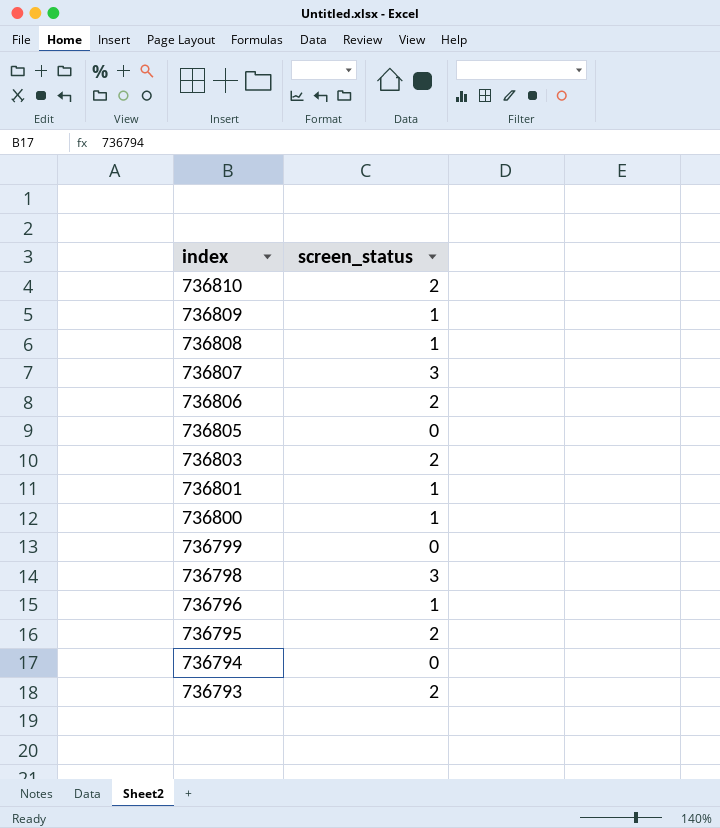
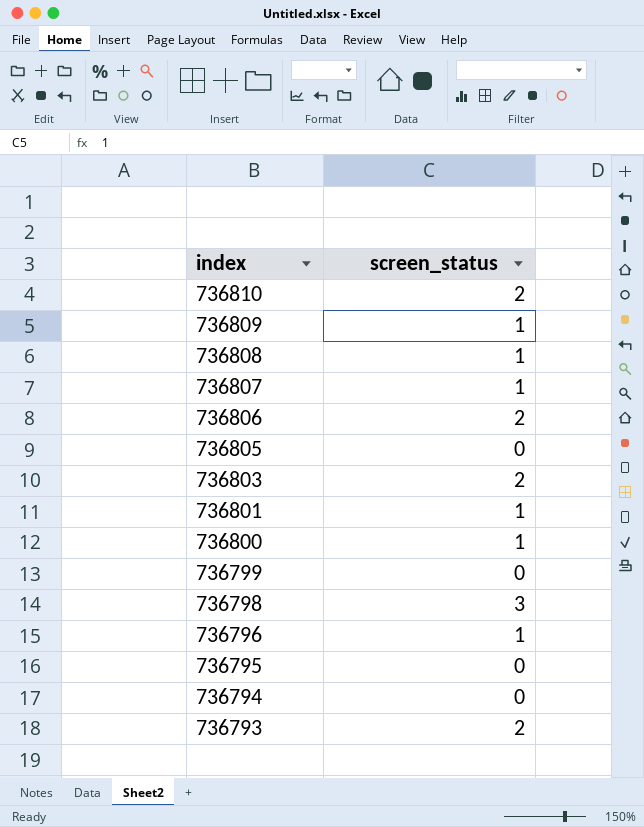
736807 | screen_status: 3 -> 1
736795 | screen_status: 2 -> 0

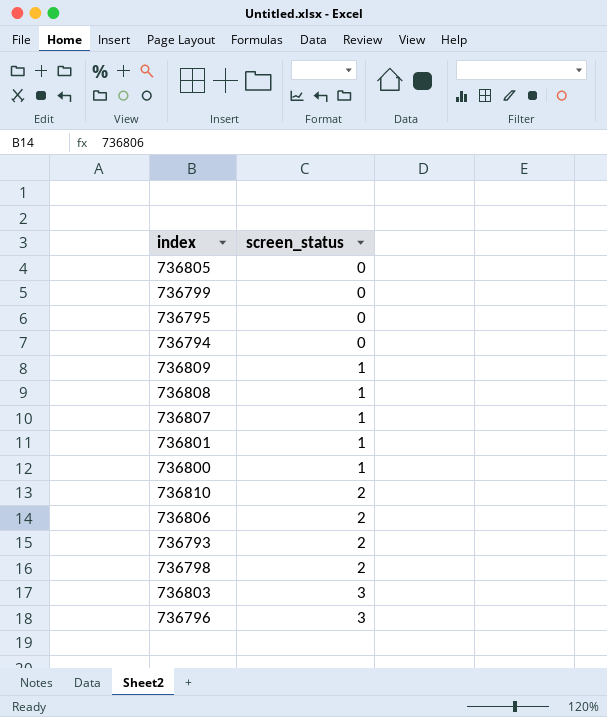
row order: index descending -> screen_status ascending
736798 | screen_status: 3 -> 2
736803 | screen_status: 2 -> 3
736796 | screen_status: 1 -> 3

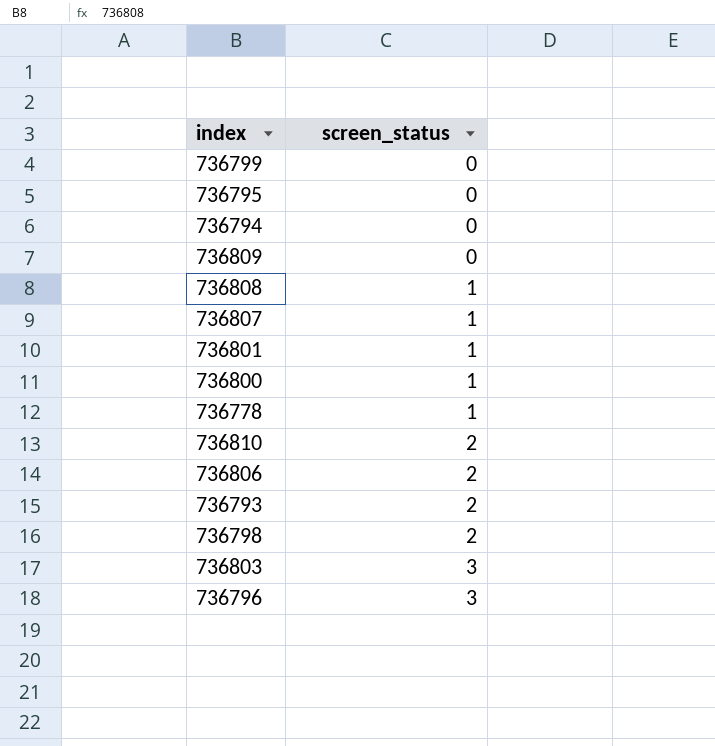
row 736805: 0 -> none
736809 | screen_status: 1 -> 0
row 736778: none -> 1

